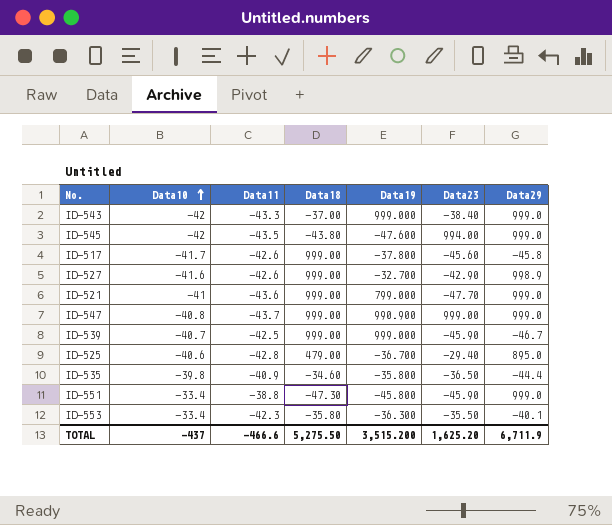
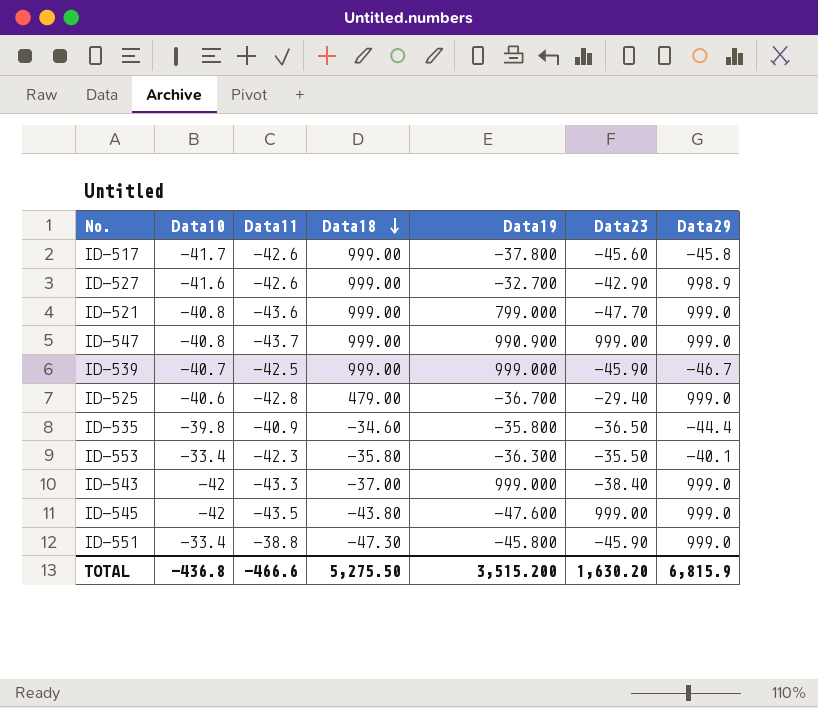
row order: Data10 ascending -> Data18 descending
ID-521 | Data10: -41 -> -40.8
ID-525 | Data29: 895.0 -> 999.0
ID-545 | Data23: 994.00 -> 999.00
TOTAL | Data10: -437 -> -436.8
TOTAL | Data23: 1,625.20 -> 1,630.20
TOTAL | Data29: 6,711.9 -> 6,815.9

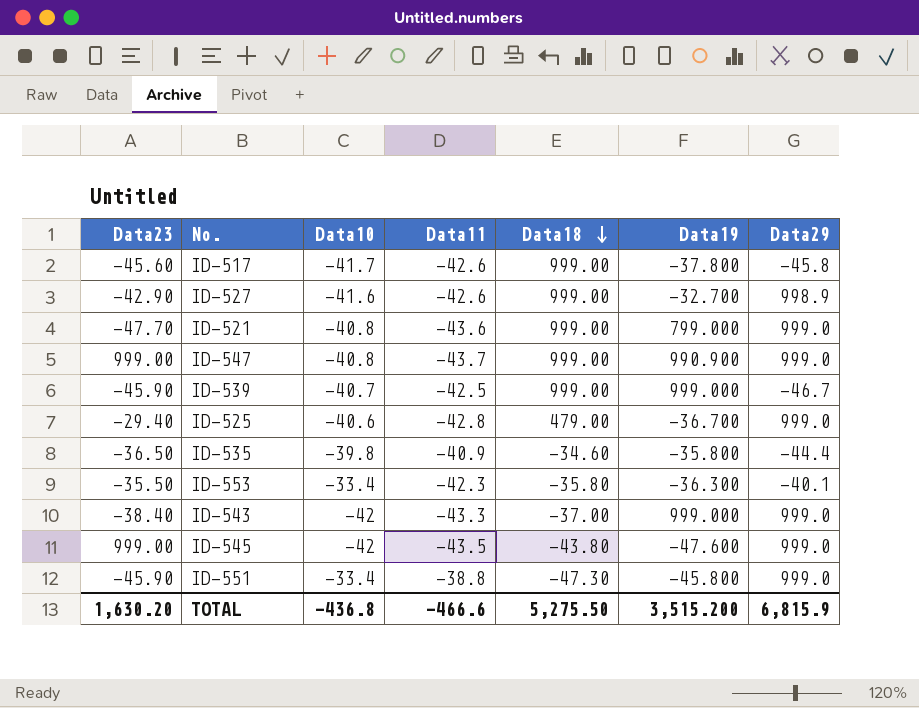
column Data23 | position: 6 -> 1

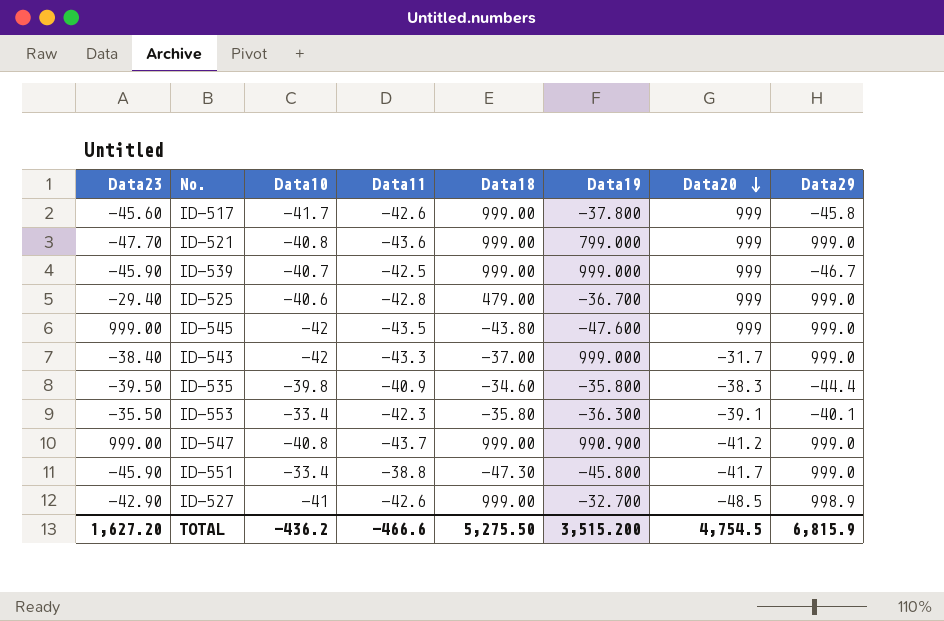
row order: Data18 descending -> Data20 descending
column Data20 | position: none -> 7
ID-535 | Data23: -36.50 -> -39.50
ID-527 | Data10: -41.6 -> -41
TOTAL | Data23: 1,630.20 -> 1,627.20
TOTAL | Data10: -436.8 -> -436.2

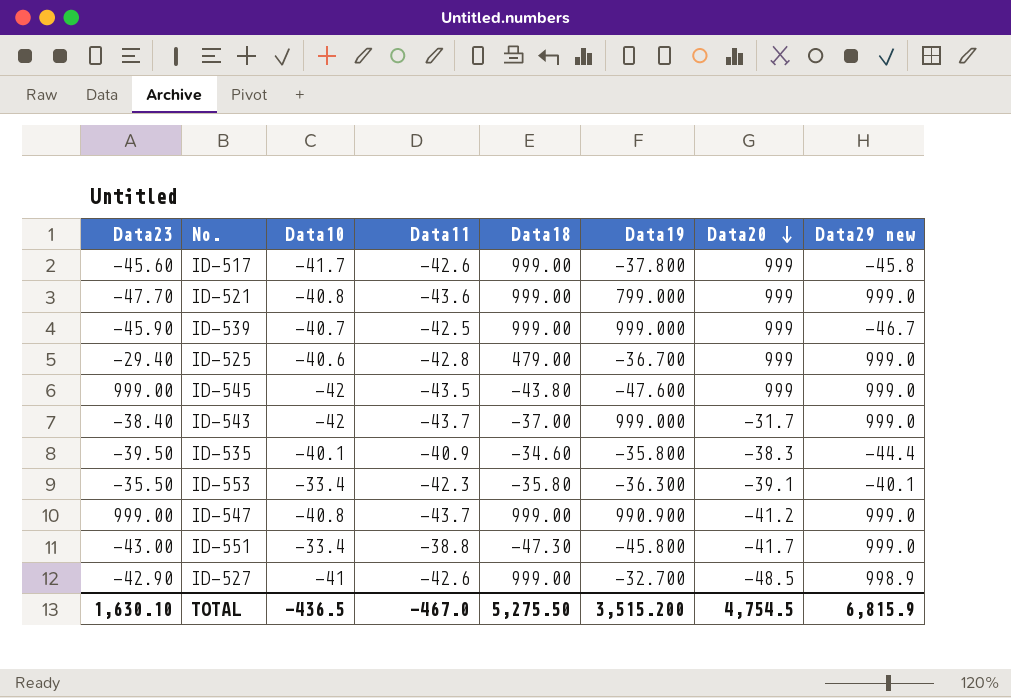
column name: Data29 -> Data29 new
ID-543 | Data11: -43.3 -> -43.7
ID-535 | Data10: -39.8 -> -40.1
ID-551 | Data23: -45.90 -> -43.00
TOTAL | Data23: 1,627.20 -> 1,630.10
TOTAL | Data10: -436.2 -> -436.5
TOTAL | Data11: -466.6 -> -467.0

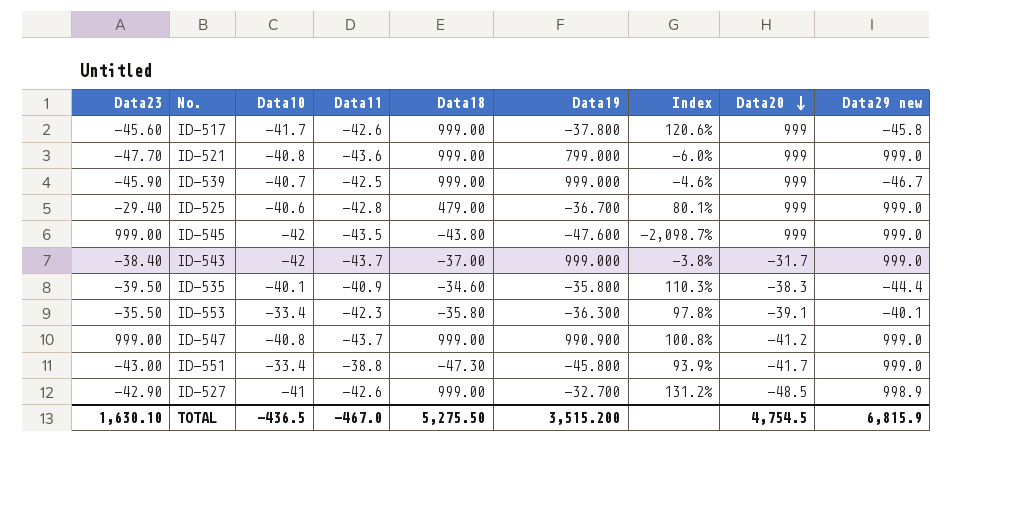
column Index | formula: none -> [Data23] / [Data19]

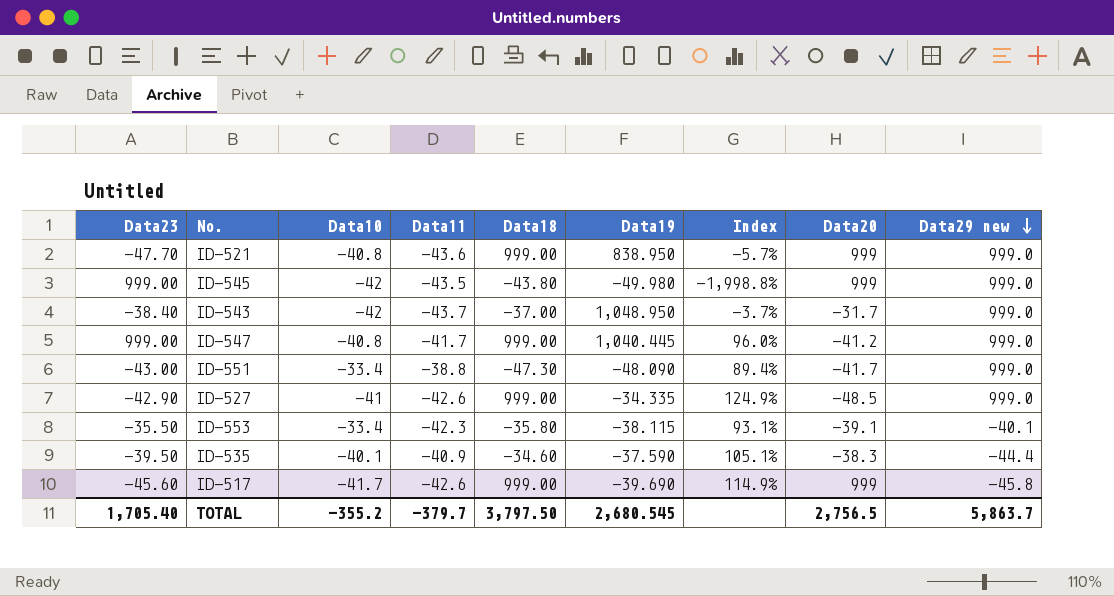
row order: Data20 descending -> Data29 new descending
row ID-539: -45.90 | -40.7 | -42.5 | 999.00 | 999.000 | -4.6% | 999 | -46.7 -> none
row ID-525: -29.40 | -40.6 | -42.8 | 479.00 | -36.700 | 80.1% | 999 | 999.0 -> none
ID-521 | Data19: 799.000 -> 838.950
ID-521 | Index: -6.0% -> -5.7%
ID-545 | Data19: -47.600 -> -49.980
ID-545 | Index: -2,098.7% -> -1,998.8%
ID-543 | Data19: 999.000 -> 1,048.950
ID-543 | Index: -3.8% -> -3.7%
ID-547 | Data11: -43.7 -> -41.7
ID-547 | Data19: 990.900 -> 1,040.445
ID-547 | Index: 100.8% -> 96.0%
ID-551 | Data19: -45.800 -> -48.090
ID-551 | Index: 93.9% -> 89.4%
ID-527 | Data19: -32.700 -> -34.335
ID-527 | Index: 131.2% -> 124.9%
ID-527 | Data29 new: 998.9 -> 999.0
ID-553 | Data19: -36.300 -> -38.115
ID-553 | Index: 97.8% -> 93.1%
ID-535 | Data19: -35.800 -> -37.590
ID-535 | Index: 110.3% -> 105.1%
ID-517 | Data19: -37.800 -> -39.690
ID-517 | Index: 120.6% -> 114.9%
TOTAL | Data23: 1,630.10 -> 1,705.40
TOTAL | Data10: -436.5 -> -355.2
TOTAL | Data11: -467.0 -> -379.7
TOTAL | Data18: 5,275.50 -> 3,797.50
TOTAL | Data19: 3,515.200 -> 2,680.545
TOTAL | Data20: 4,754.5 -> 2,756.5
TOTAL | Data29 new: 6,815.9 -> 5,863.7

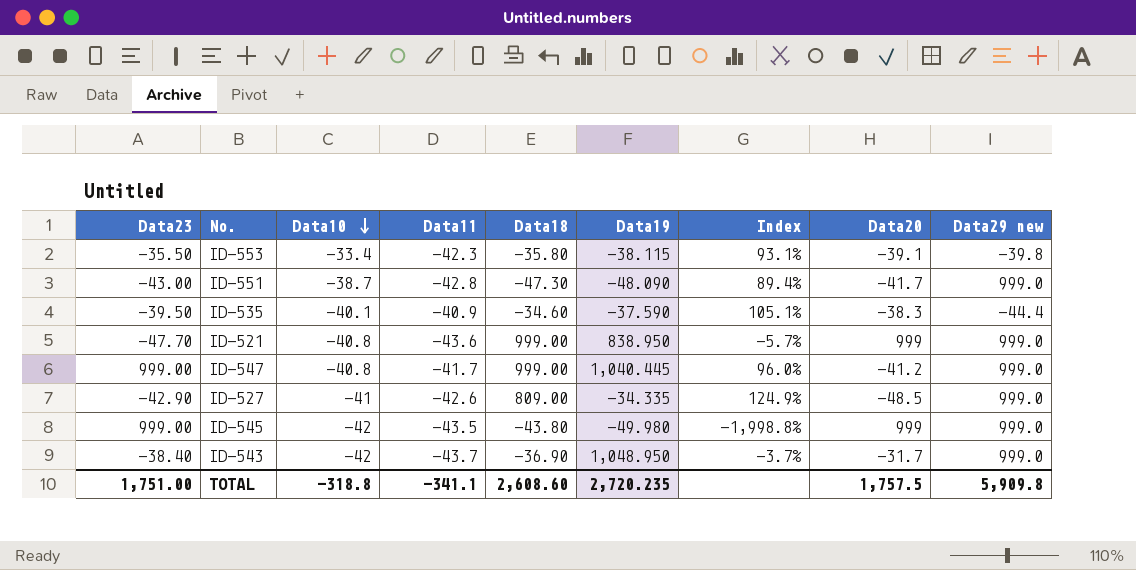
row order: Data29 new descending -> Data10 descending
row ID-517: -45.60 | -41.7 | -42.6 | 999.00 | -39.690 | 114.9% | 999 | -45.8 -> none
ID-553 | Data29 new: -40.1 -> -39.8
ID-551 | Data10: -33.4 -> -38.7
ID-551 | Data11: -38.8 -> -42.8
ID-527 | Data18: 999.00 -> 809.00
ID-543 | Data18: -37.00 -> -36.90
TOTAL | Data23: 1,705.40 -> 1,751.00
TOTAL | Data10: -355.2 -> -318.8
TOTAL | Data11: -379.7 -> -341.1
TOTAL | Data18: 3,797.50 -> 2,608.60
TOTAL | Data19: 2,680.545 -> 2,720.235
TOTAL | Data20: 2,756.5 -> 1,757.5
TOTAL | Data29 new: 5,863.7 -> 5,909.8

